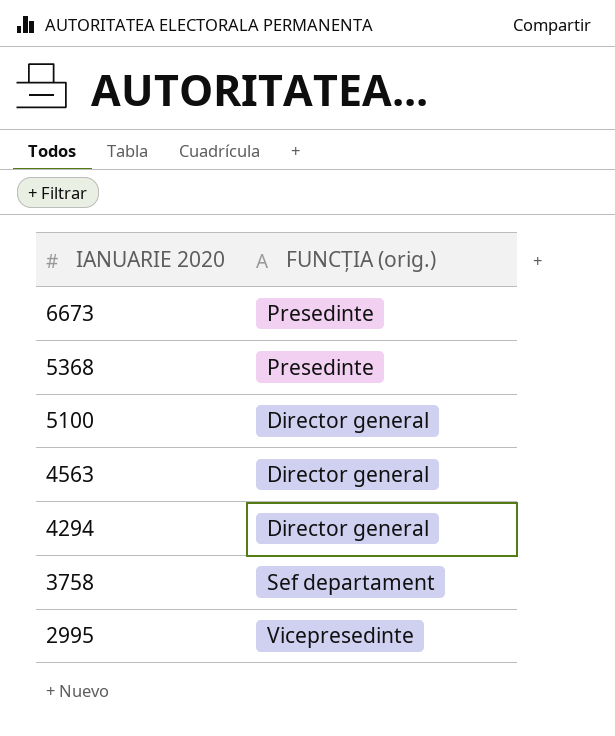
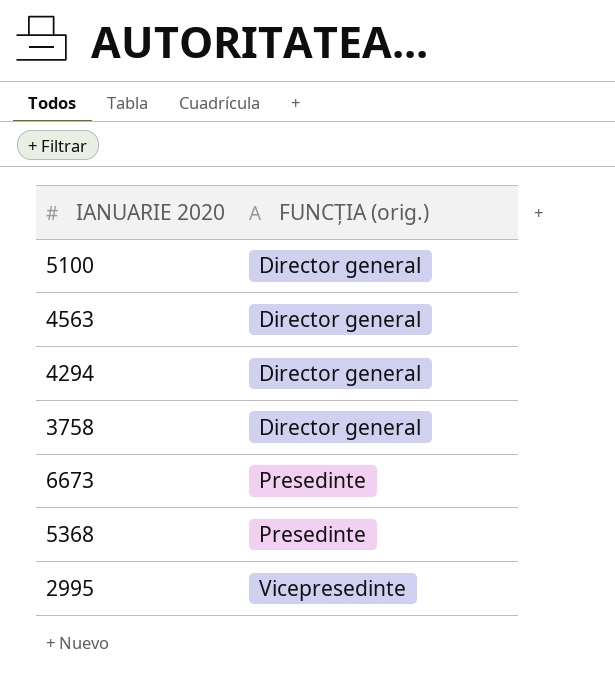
row order: IANUARIE 2020 descending -> FUNCȚIA (orig.) ascending
3758 | FUNCȚIA (orig.): Sef departament -> Director general

